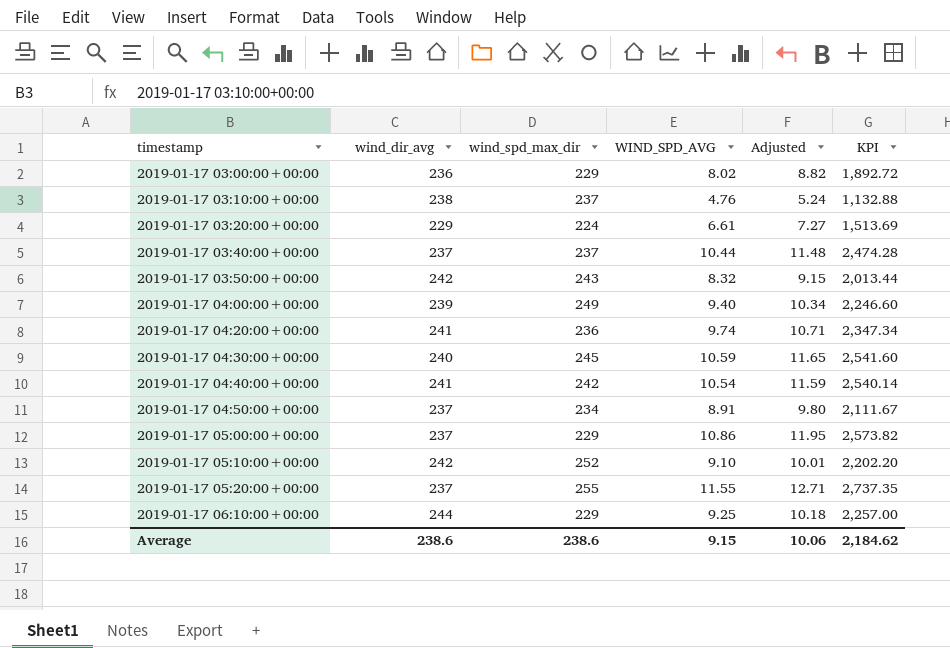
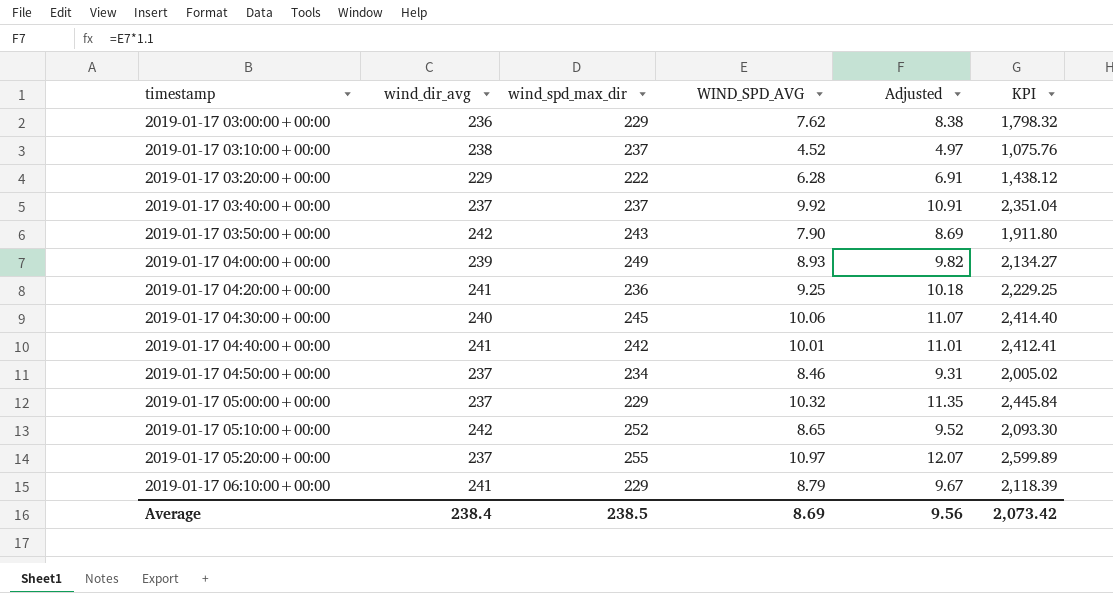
2019-01-17 03:00:00+00:00 | WIND_SPD_AVG: 8.02 -> 7.62
2019-01-17 03:00:00+00:00 | Adjusted: 8.82 -> 8.38
2019-01-17 03:00:00+00:00 | KPI: 1,892.72 -> 1,798.32
2019-01-17 03:10:00+00:00 | WIND_SPD_AVG: 4.76 -> 4.52
2019-01-17 03:10:00+00:00 | Adjusted: 5.24 -> 4.97
2019-01-17 03:10:00+00:00 | KPI: 1,132.88 -> 1,075.76
2019-01-17 03:20:00+00:00 | wind_spd_max_dir: 224 -> 222
2019-01-17 03:20:00+00:00 | WIND_SPD_AVG: 6.61 -> 6.28
2019-01-17 03:20:00+00:00 | Adjusted: 7.27 -> 6.91
2019-01-17 03:20:00+00:00 | KPI: 1,513.69 -> 1,438.12
2019-01-17 03:40:00+00:00 | WIND_SPD_AVG: 10.44 -> 9.92
2019-01-17 03:40:00+00:00 | Adjusted: 11.48 -> 10.91
2019-01-17 03:40:00+00:00 | KPI: 2,474.28 -> 2,351.04
2019-01-17 03:50:00+00:00 | WIND_SPD_AVG: 8.32 -> 7.90
2019-01-17 03:50:00+00:00 | Adjusted: 9.15 -> 8.69
2019-01-17 03:50:00+00:00 | KPI: 2,013.44 -> 1,911.80
2019-01-17 04:00:00+00:00 | WIND_SPD_AVG: 9.40 -> 8.93
2019-01-17 04:00:00+00:00 | Adjusted: 10.34 -> 9.82
2019-01-17 04:00:00+00:00 | KPI: 2,246.60 -> 2,134.27
2019-01-17 04:20:00+00:00 | WIND_SPD_AVG: 9.74 -> 9.25
2019-01-17 04:20:00+00:00 | Adjusted: 10.71 -> 10.18
2019-01-17 04:20:00+00:00 | KPI: 2,347.34 -> 2,229.25
2019-01-17 04:30:00+00:00 | WIND_SPD_AVG: 10.59 -> 10.06
2019-01-17 04:30:00+00:00 | Adjusted: 11.65 -> 11.07
2019-01-17 04:30:00+00:00 | KPI: 2,541.60 -> 2,414.40
2019-01-17 04:40:00+00:00 | WIND_SPD_AVG: 10.54 -> 10.01
2019-01-17 04:40:00+00:00 | Adjusted: 11.59 -> 11.01
2019-01-17 04:40:00+00:00 | KPI: 2,540.14 -> 2,412.41
2019-01-17 04:50:00+00:00 | WIND_SPD_AVG: 8.91 -> 8.46
2019-01-17 04:50:00+00:00 | Adjusted: 9.80 -> 9.31
2019-01-17 04:50:00+00:00 | KPI: 2,111.67 -> 2,005.02
2019-01-17 05:00:00+00:00 | WIND_SPD_AVG: 10.86 -> 10.32
2019-01-17 05:00:00+00:00 | Adjusted: 11.95 -> 11.35
2019-01-17 05:00:00+00:00 | KPI: 2,573.82 -> 2,445.84
2019-01-17 05:10:00+00:00 | WIND_SPD_AVG: 9.10 -> 8.65
2019-01-17 05:10:00+00:00 | Adjusted: 10.01 -> 9.52
2019-01-17 05:10:00+00:00 | KPI: 2,202.20 -> 2,093.30
2019-01-17 05:20:00+00:00 | WIND_SPD_AVG: 11.55 -> 10.97
2019-01-17 05:20:00+00:00 | Adjusted: 12.71 -> 12.07
2019-01-17 05:20:00+00:00 | KPI: 2,737.35 -> 2,599.89
2019-01-17 06:10:00+00:00 | wind_dir_avg: 244 -> 241
2019-01-17 06:10:00+00:00 | WIND_SPD_AVG: 9.25 -> 8.79
2019-01-17 06:10:00+00:00 | Adjusted: 10.18 -> 9.67
2019-01-17 06:10:00+00:00 | KPI: 2,257.00 -> 2,118.39
Average | wind_dir_avg: 238.6 -> 238.4
Average | wind_spd_max_dir: 238.6 -> 238.5
Average | WIND_SPD_AVG: 9.15 -> 8.69
Average | Adjusted: 10.06 -> 9.56
Average | KPI: 2,184.62 -> 2,073.42

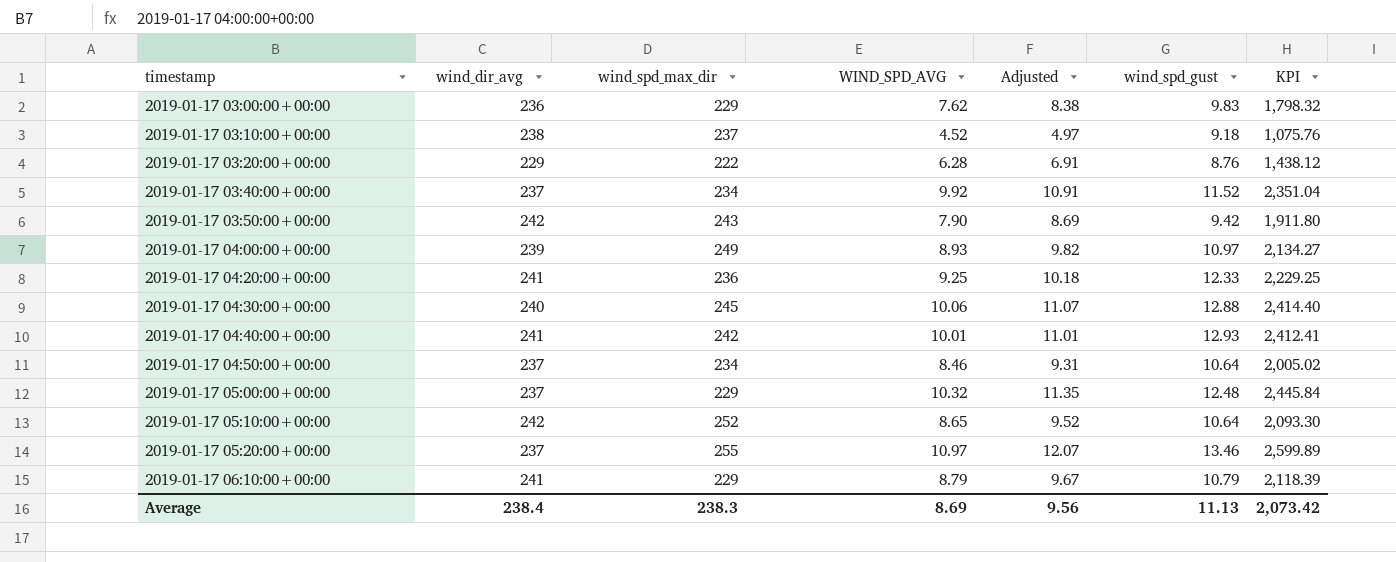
column wind_spd_gust | position: none -> 6
2019-01-17 03:40:00+00:00 | wind_spd_max_dir: 237 -> 234
Average | wind_spd_max_dir: 238.5 -> 238.3

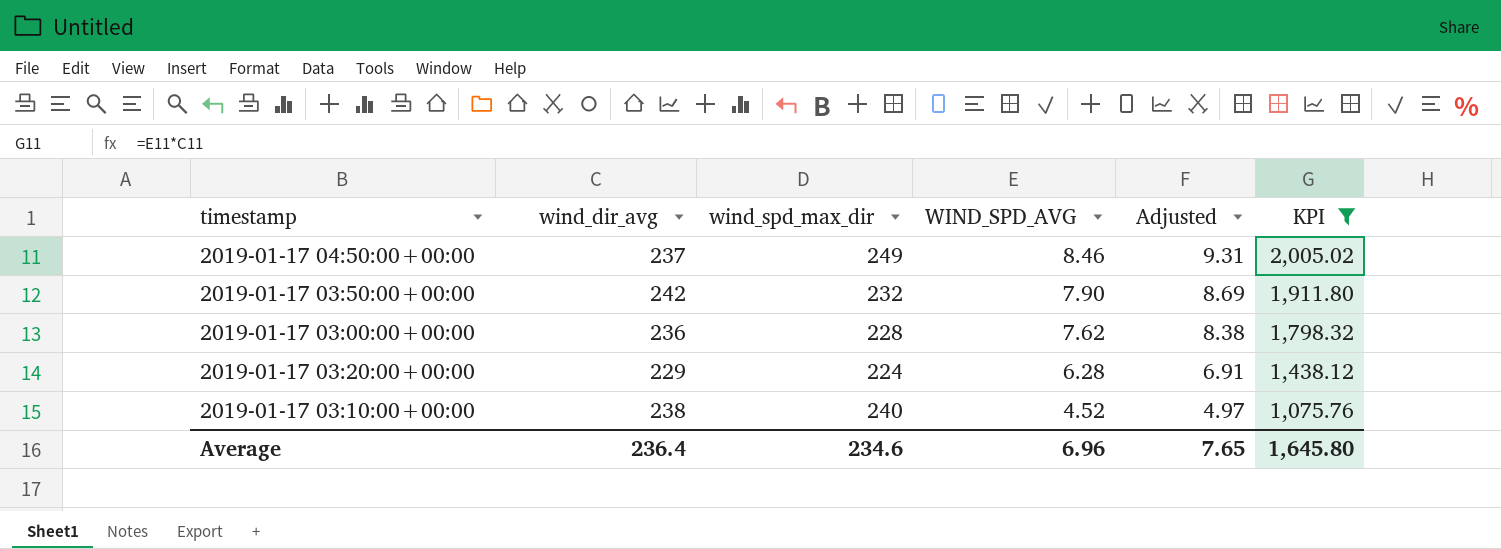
filter: none -> KPI <= 2,005.02
row order: timestamp ascending -> WIND_SPD_AVG descending
column wind_spd_gust | position: 6 -> none
2019-01-17 04:50:00+00:00 | wind_spd_max_dir: 234 -> 249
2019-01-17 03:50:00+00:00 | wind_spd_max_dir: 243 -> 232
2019-01-17 03:00:00+00:00 | wind_spd_max_dir: 229 -> 228
2019-01-17 03:20:00+00:00 | wind_spd_max_dir: 222 -> 224
2019-01-17 03:10:00+00:00 | wind_spd_max_dir: 237 -> 240
Average | wind_dir_avg: 238.4 -> 236.4
Average | wind_spd_max_dir: 238.3 -> 234.6
Average | WIND_SPD_AVG: 8.69 -> 6.96
Average | Adjusted: 9.56 -> 7.65
Average | KPI: 2,073.42 -> 1,645.80

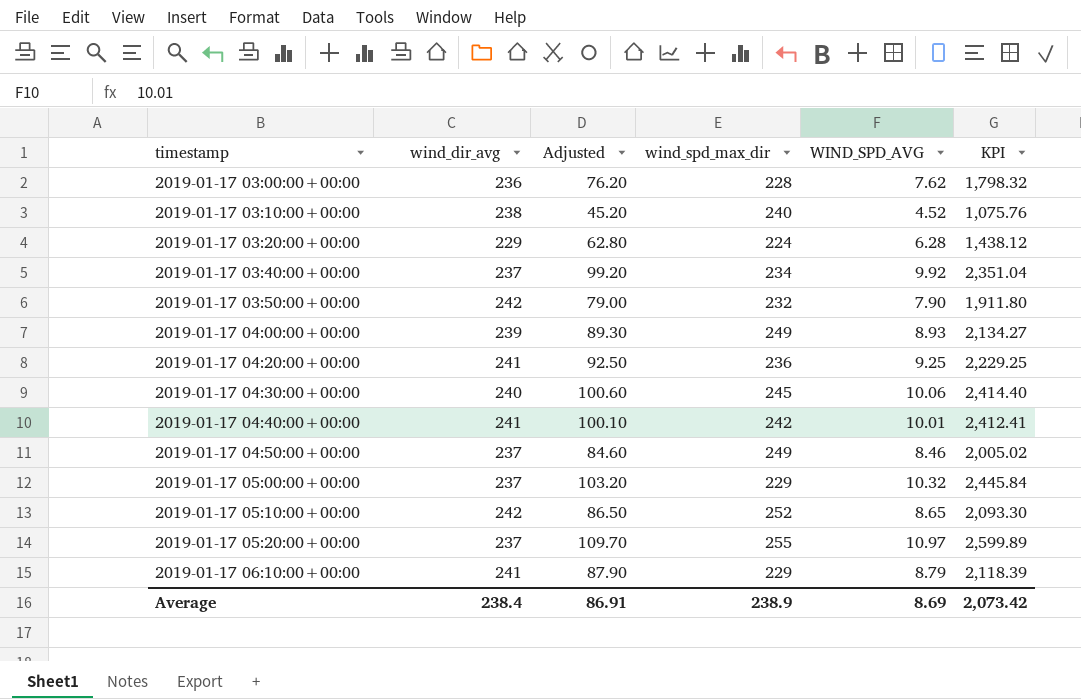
filter: KPI <= 2,005.02 -> none
row order: WIND_SPD_AVG descending -> timestamp ascending
column Adjusted | formula: [WIND_SPD_AVG] * 1.1 -> [WIND_SPD_AVG] * 10
column Adjusted | position: 5 -> 3
Average | wind_dir_avg: 236.4 -> 238.4
Average | Adjusted: 7.65 -> 86.91
Average | wind_spd_max_dir: 234.6 -> 238.9
Average | WIND_SPD_AVG: 6.96 -> 8.69
Average | KPI: 1,645.80 -> 2,073.42

